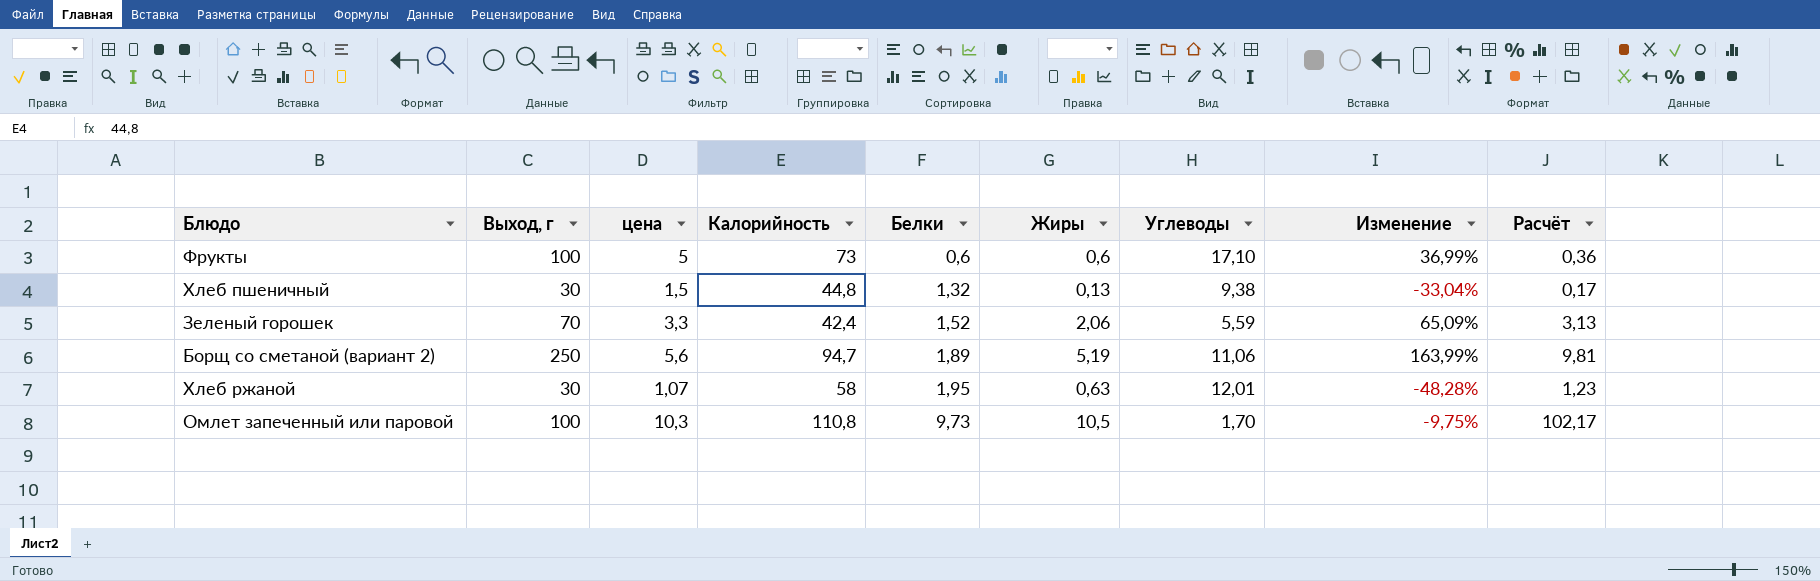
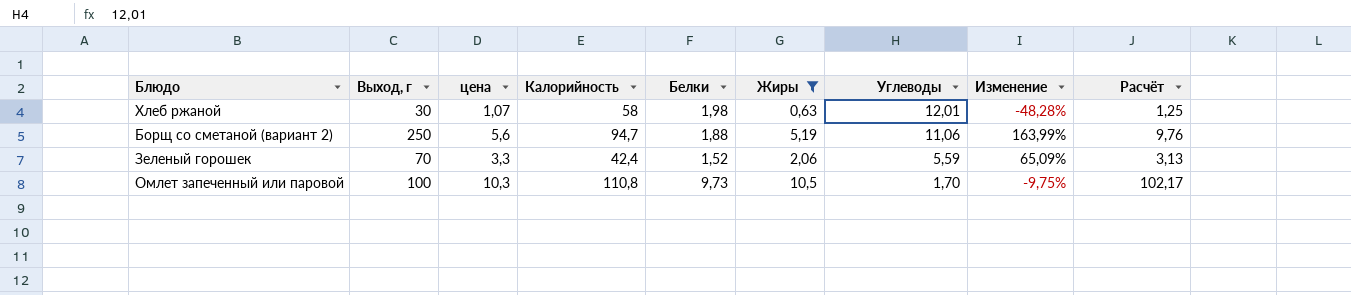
filter: none -> Жиры >= 0,63
row order: Белки ascending -> Углеводы descending
Хлеб ржаной | Белки: 1,95 -> 1,98
Хлеб ржаной | Расчёт: 1,23 -> 1,25
Борщ со сметаной (вариант 2) | Белки: 1,89 -> 1,88
Борщ со сметаной (вариант 2) | Расчёт: 9,81 -> 9,76

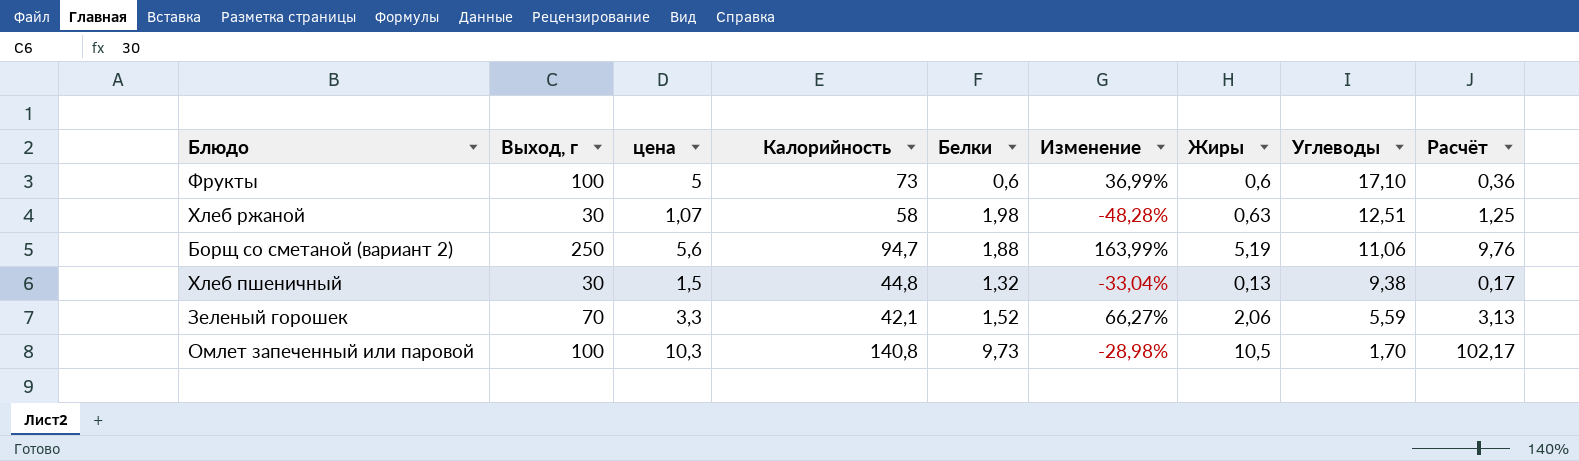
filter: Жиры >= 0,63 -> none
column Изменение | position: 8 -> 6
Хлеб ржаной | Углеводы: 12,01 -> 12,51
Зеленый горошек | Калорийность: 42,4 -> 42,1
Зеленый горошек | Изменение: 65,09% -> 66,27%
Омлет запеченный или паровой | Калорийность: 110,8 -> 140,8
Омлет запеченный или паровой | Изменение: -9,75% -> -28,98%

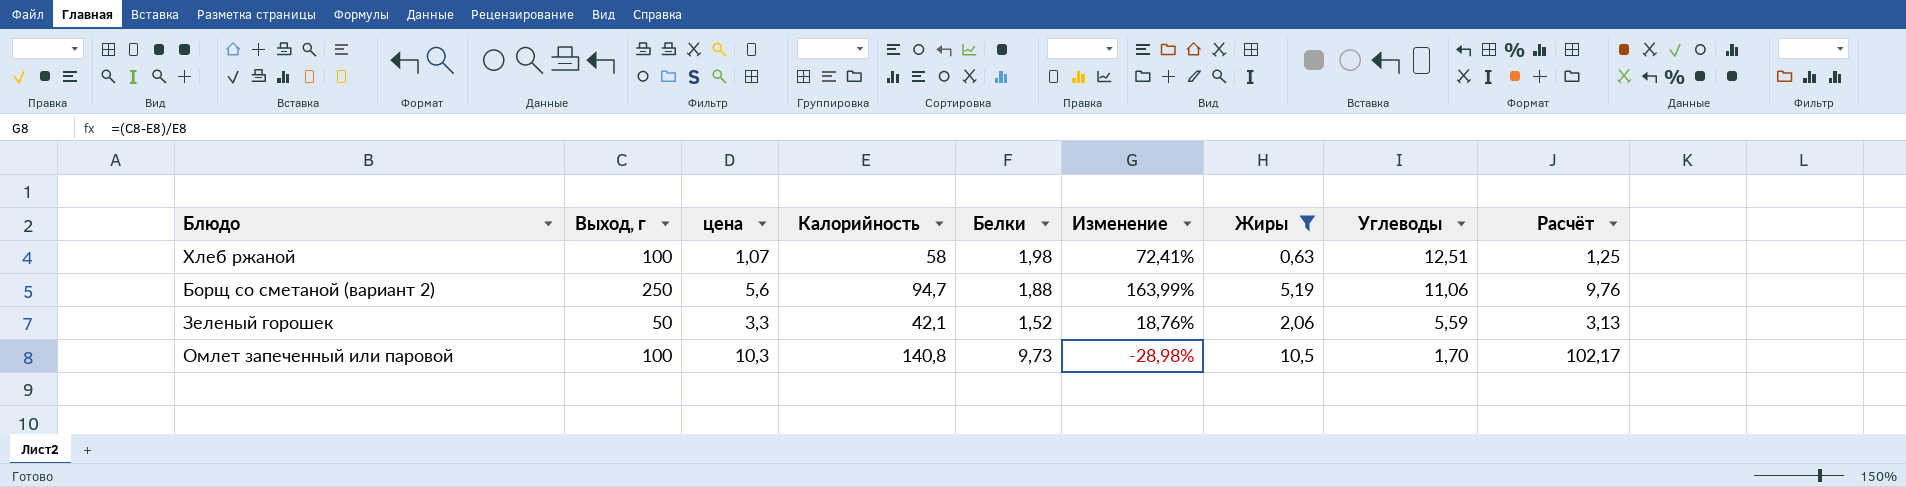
filter: none -> Жиры >= 0,63
Хлеб ржаной | Выход, г: 30 -> 100
Хлеб ржаной | Изменение: -48,28% -> 72,41%
Зеленый горошек | Выход, г: 70 -> 50
Зеленый горошек | Изменение: 66,27% -> 18,76%

